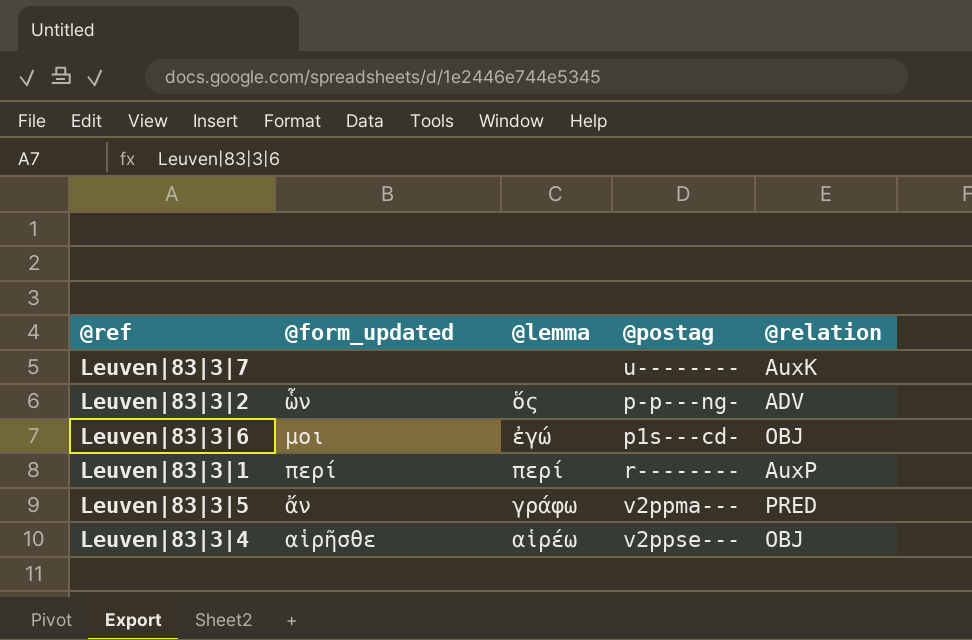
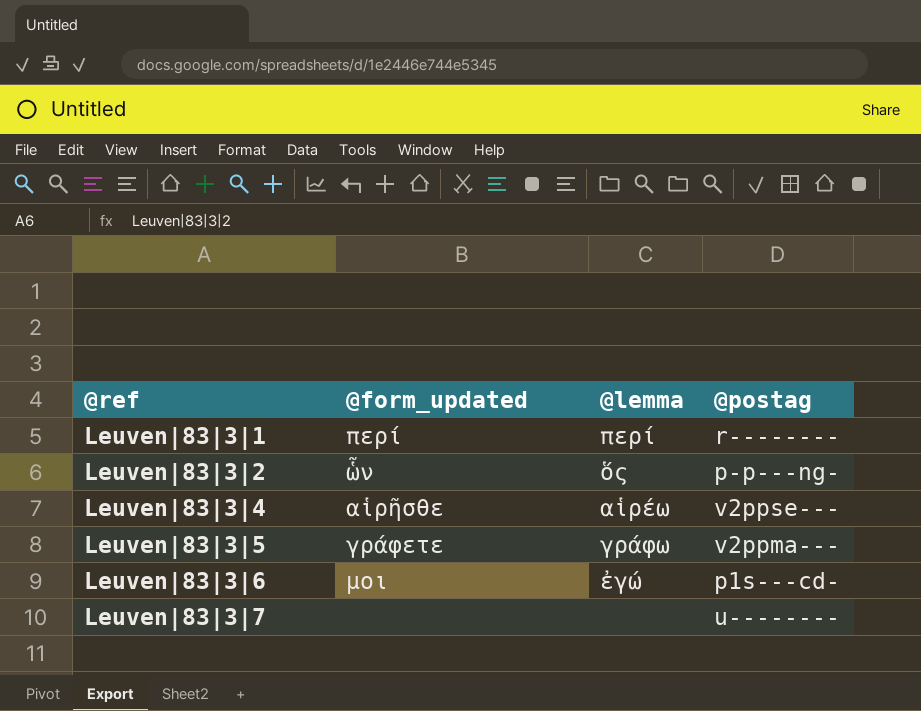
row order: none -> @ref ascending
column @relation | position: 5 -> none
Leuven|83|3|5 | @form_updated: ἄν -> γράφετε

